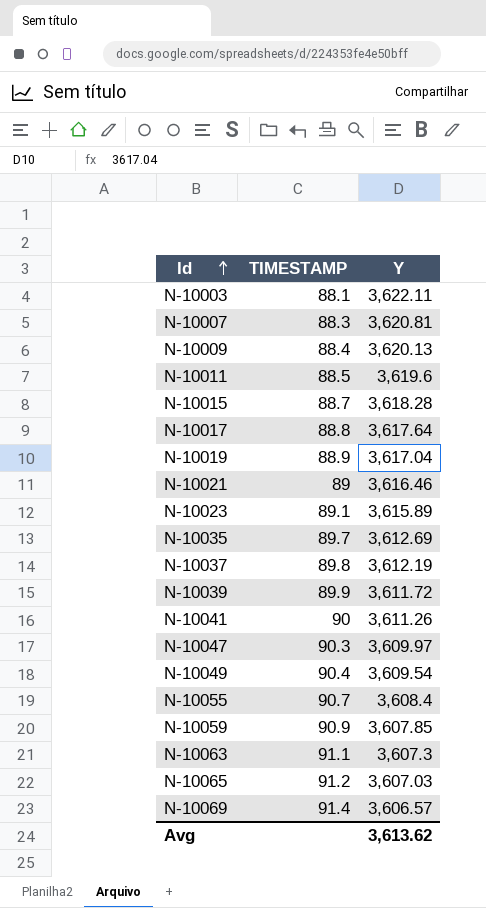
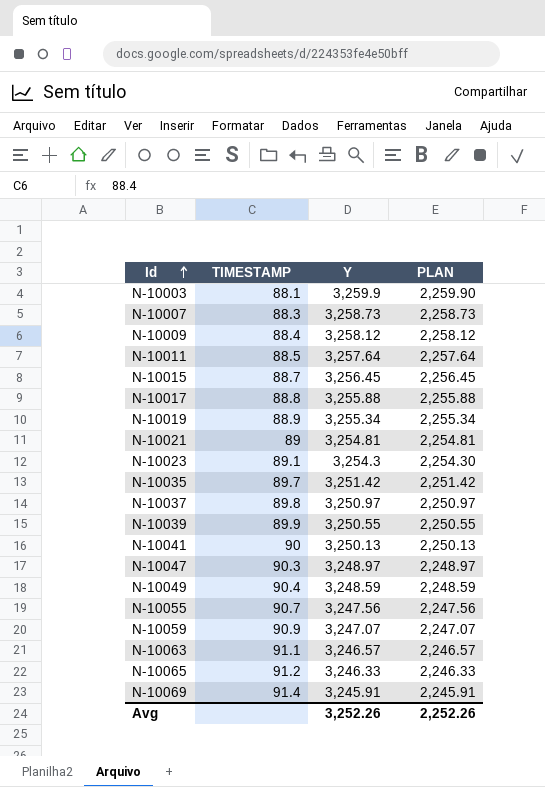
column PLAN | formula: none -> [Y] - 1000
N-10003 | Y: 3,622.11 -> 3,259.9
N-10007 | Y: 3,620.81 -> 3,258.73
N-10009 | Y: 3,620.13 -> 3,258.12
N-10011 | Y: 3,619.6 -> 3,257.64
N-10015 | Y: 3,618.28 -> 3,256.45
N-10017 | Y: 3,617.64 -> 3,255.88
N-10019 | Y: 3,617.04 -> 3,255.34
N-10021 | Y: 3,616.46 -> 3,254.81
N-10023 | Y: 3,615.89 -> 3,254.3
N-10035 | Y: 3,612.69 -> 3,251.42
N-10037 | Y: 3,612.19 -> 3,250.97
N-10039 | Y: 3,611.72 -> 3,250.55
N-10041 | Y: 3,611.26 -> 3,250.13
N-10047 | Y: 3,609.97 -> 3,248.97
N-10049 | Y: 3,609.54 -> 3,248.59
N-10055 | Y: 3,608.4 -> 3,247.56
N-10059 | Y: 3,607.85 -> 3,247.07
N-10063 | Y: 3,607.3 -> 3,246.57
N-10065 | Y: 3,607.03 -> 3,246.33
N-10069 | Y: 3,606.57 -> 3,245.91
Avg | Y: 3,613.62 -> 3,252.26

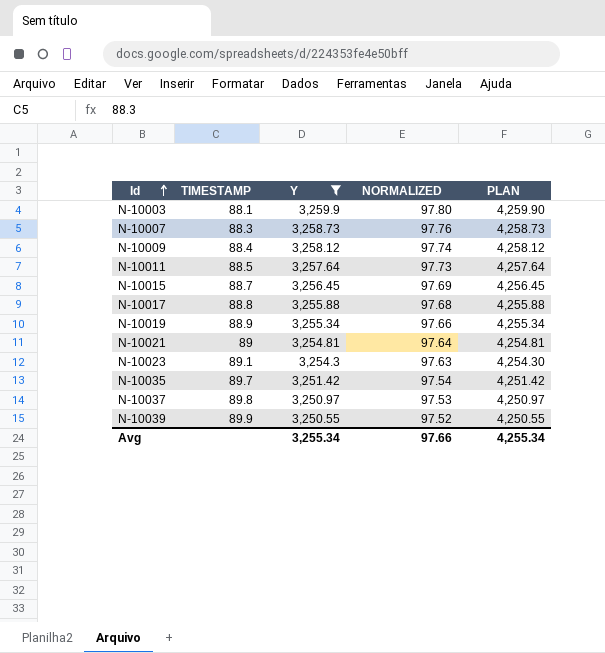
filter: none -> Y >= 3,250.55
column NORMALIZED | formula: none -> [Y] * 0.03
column PLAN | formula: [Y] - 1000 -> [Y] + 1000
Avg | Y: 3,252.26 -> 3,255.34
Avg | PLAN: 2,252.26 -> 4,255.34

